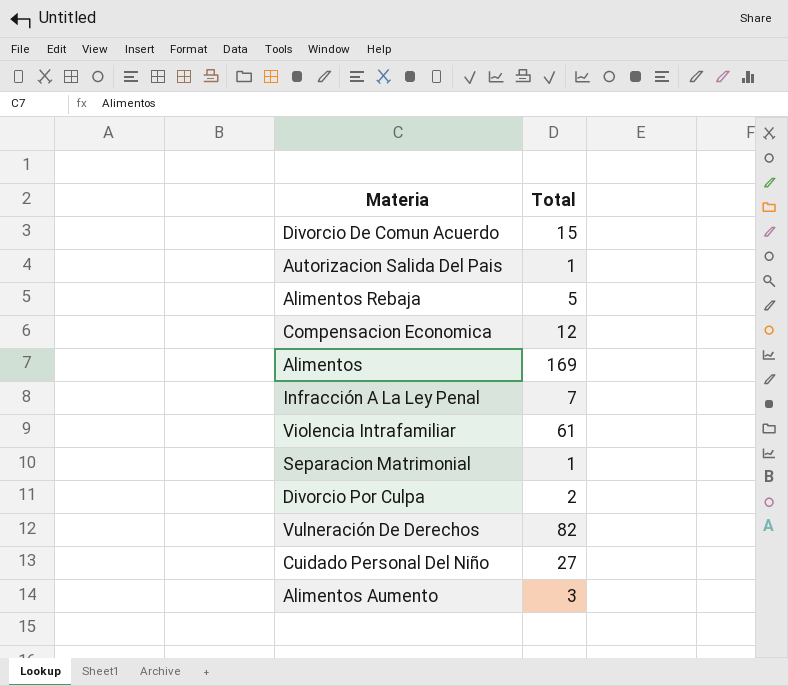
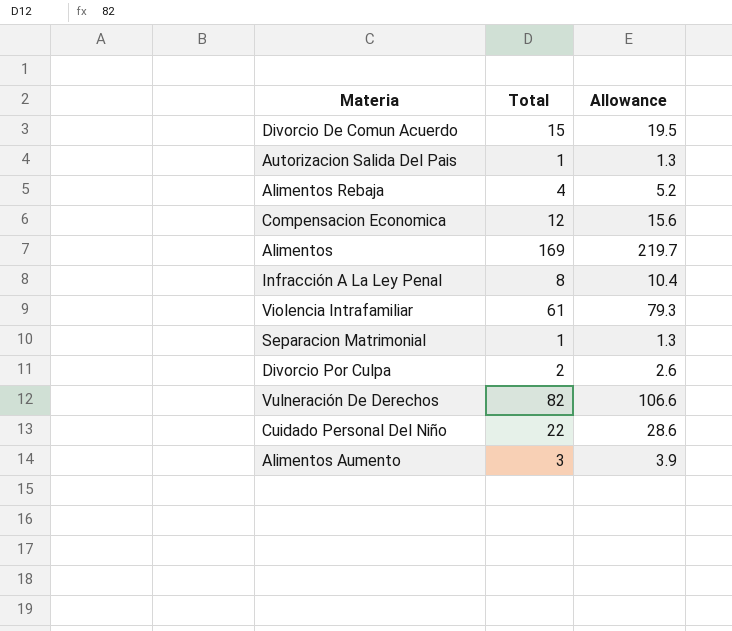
column Allowance | formula: none -> [Total] * 1.3
Alimentos Rebaja | Total: 5 -> 4
Infracción A La Ley Penal | Total: 7 -> 8
Cuidado Personal Del Niño | Total: 27 -> 22

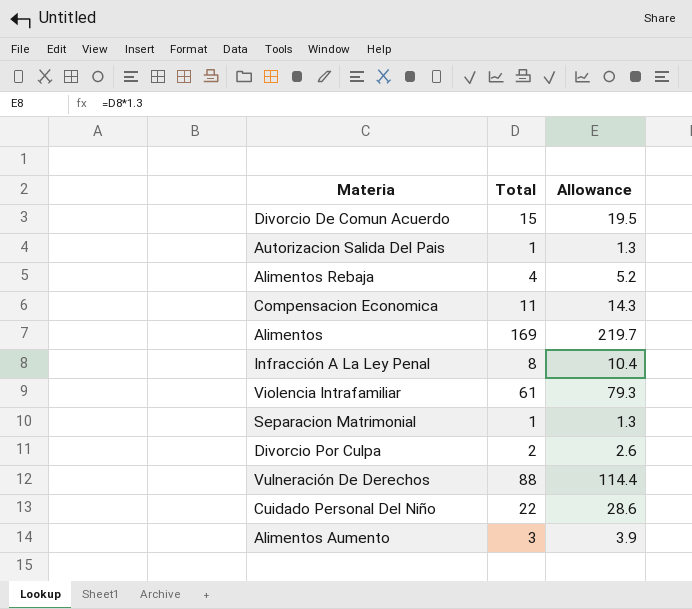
Compensacion Economica | Total: 12 -> 11
Compensacion Economica | Allowance: 15.6 -> 14.3
Vulneración De Derechos | Total: 82 -> 88
Vulneración De Derechos | Allowance: 106.6 -> 114.4

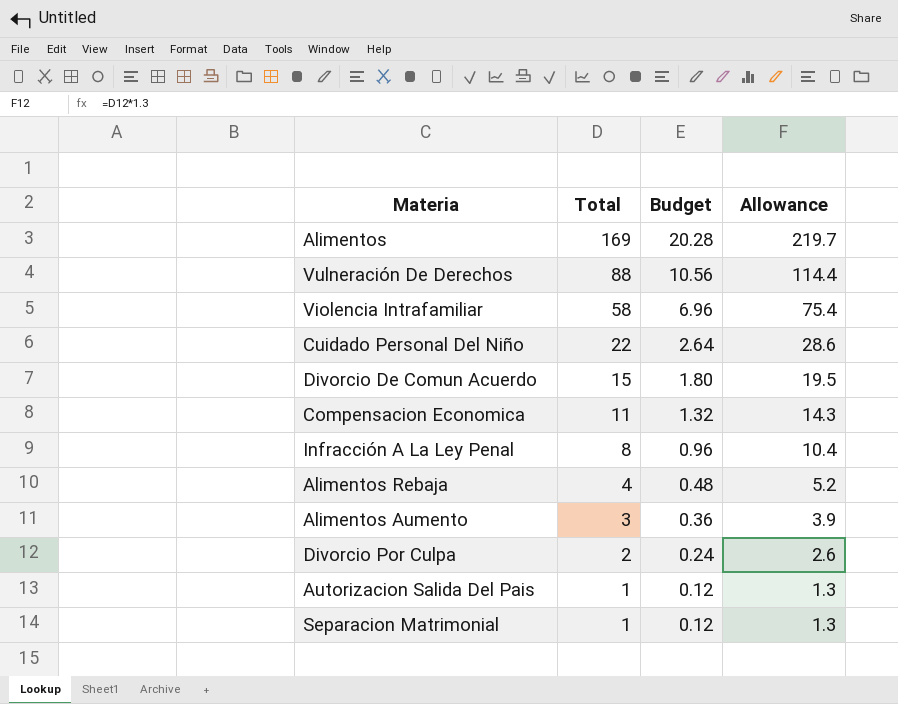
row order: none -> Total descending
column Budget | formula: none -> [Total] * 0.12
Violencia Intrafamiliar | Total: 61 -> 58
Violencia Intrafamiliar | Allowance: 79.3 -> 75.4

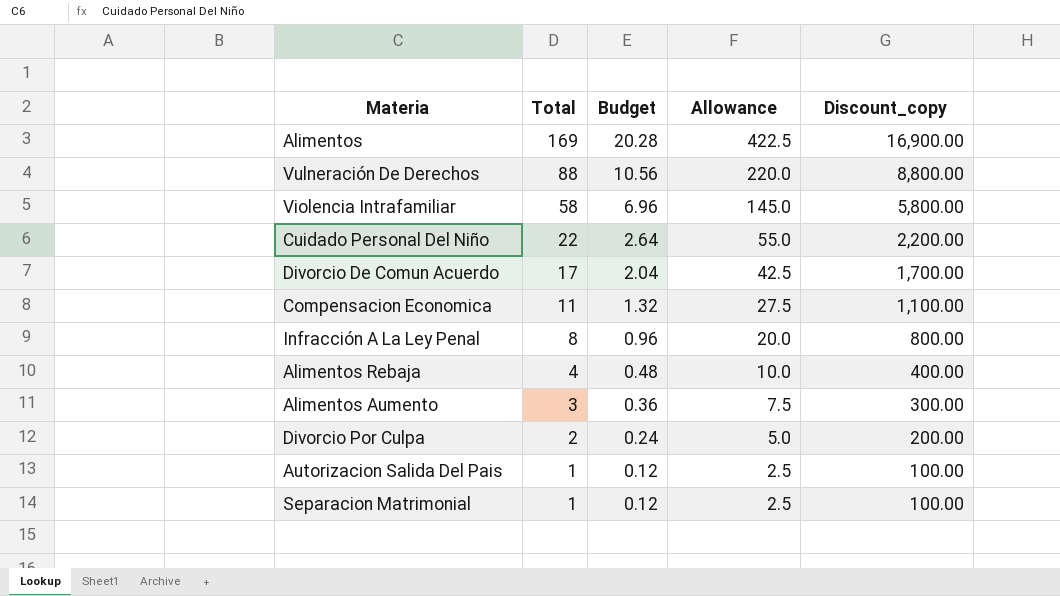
column Allowance | formula: [Total] * 1.3 -> [Total] * 2.5
column Discount_copy | formula: none -> [Total] * 100
Divorcio De Comun Acuerdo | Total: 15 -> 17
Divorcio De Comun Acuerdo | Budget: 1.80 -> 2.04

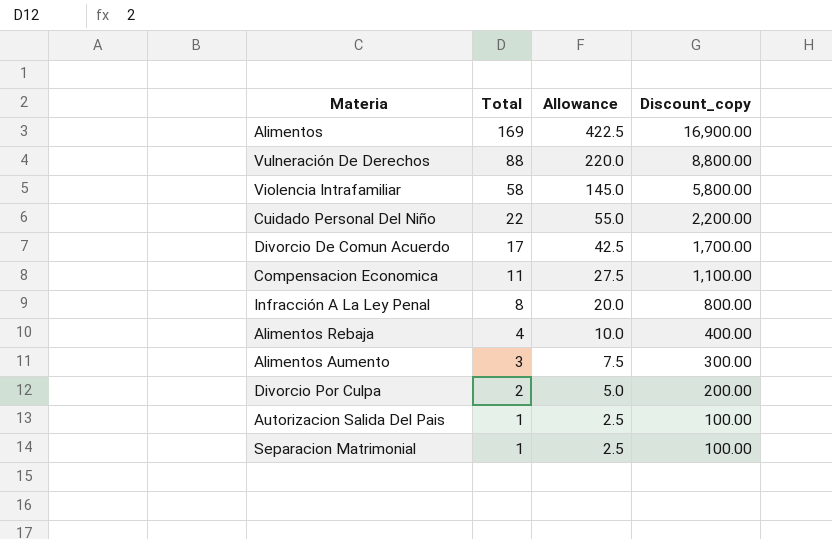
column Budget | formula: [Total] * 0.12 -> none

